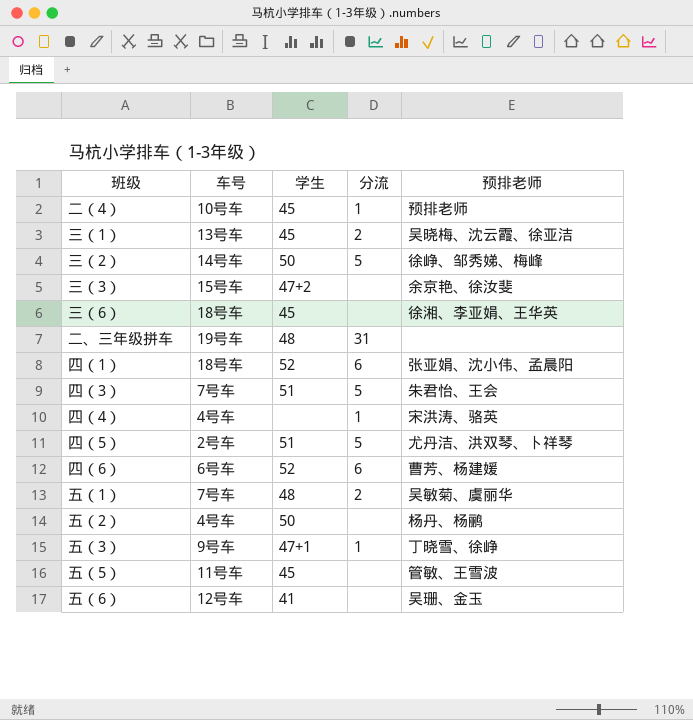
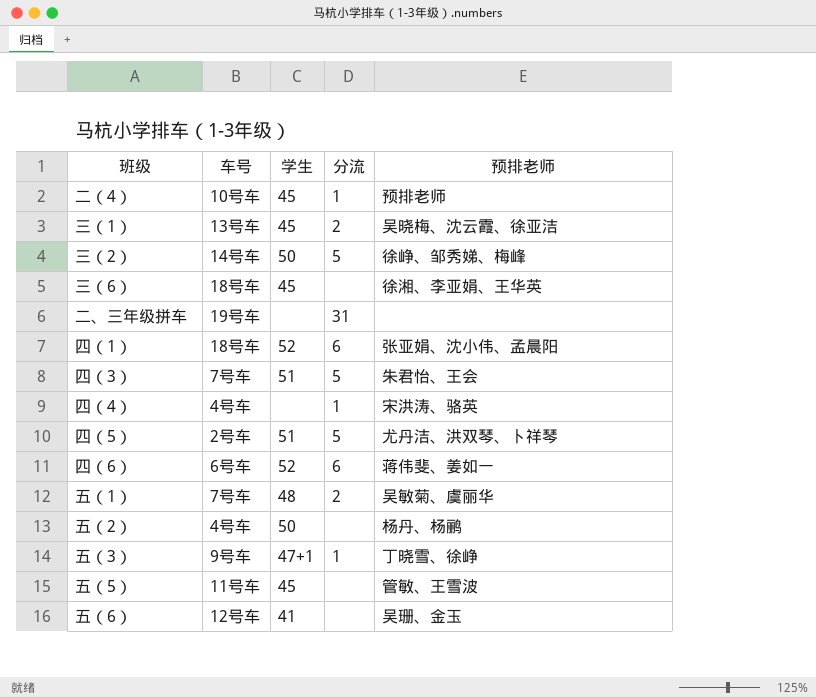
row 三（3）: 15号车 | 47+2 | none | 余京艳、徐汝斐 -> none
二、三年级拼车 | 学生: 48 -> none
四（6） | 预排老师: 曹芳、杨建媛 -> 蒋伟斐、姜如一

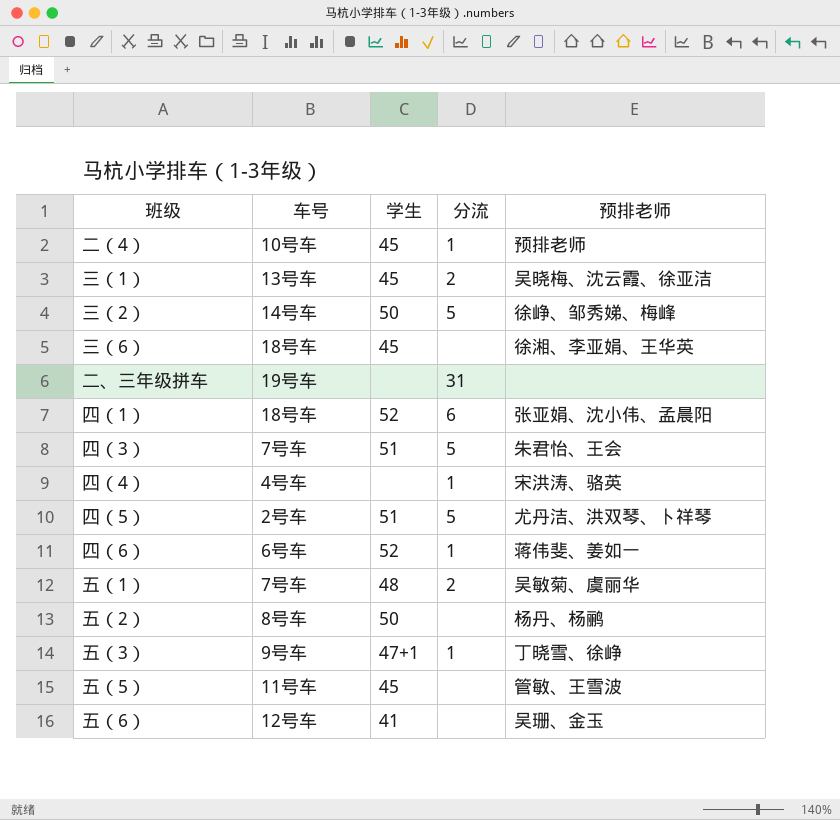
四（6） | 分流: 6 -> 1
五（2） | 车号: 4号车 -> 8号车

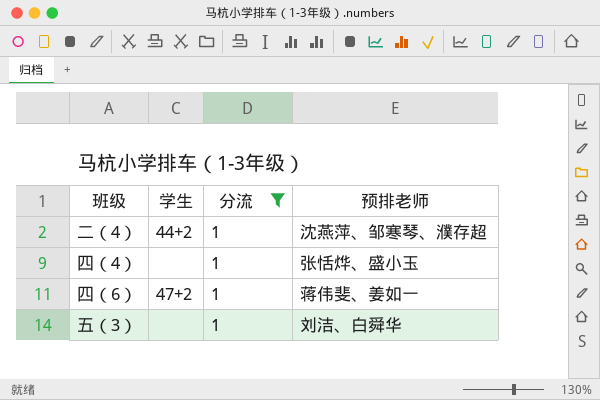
filter: none -> 分流 = 1
column 车号 | position: 2 -> none
二（4） | 学生: 45 -> 44+2
二（4） | 预排老师: 预排老师 -> 沈燕萍、邹寒琴、濮存超
四（4） | 预排老师: 宋洪涛、骆英 -> 张恬烨、盛小玉
四（6） | 学生: 52 -> 47+2
五（3） | 学生: 47+1 -> none
五（3） | 预排老师: 丁晓雪、徐峥 -> 刘洁、白舜华

